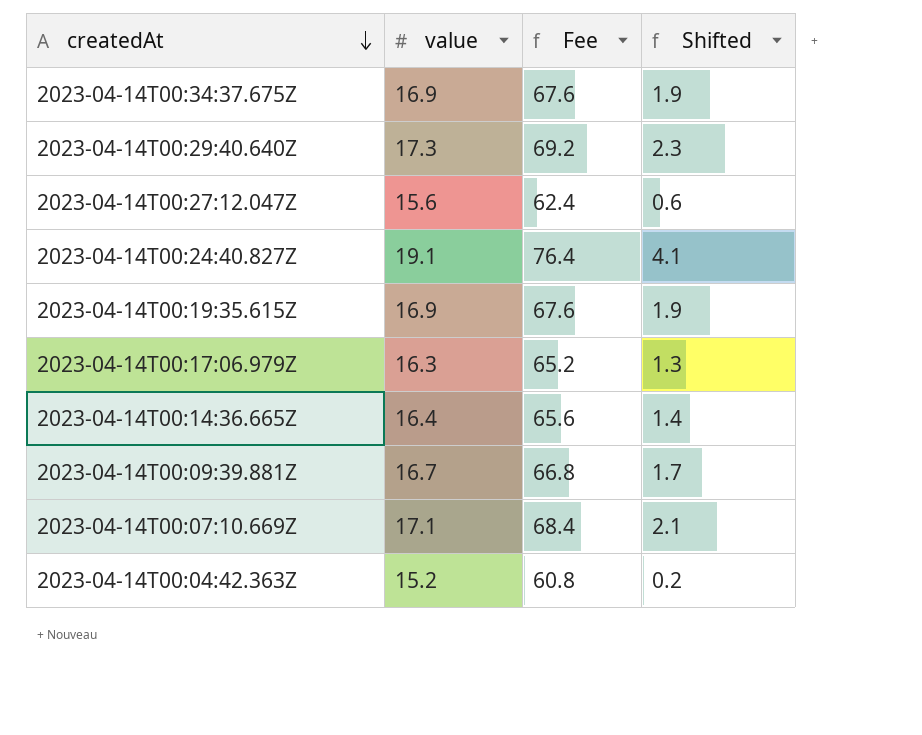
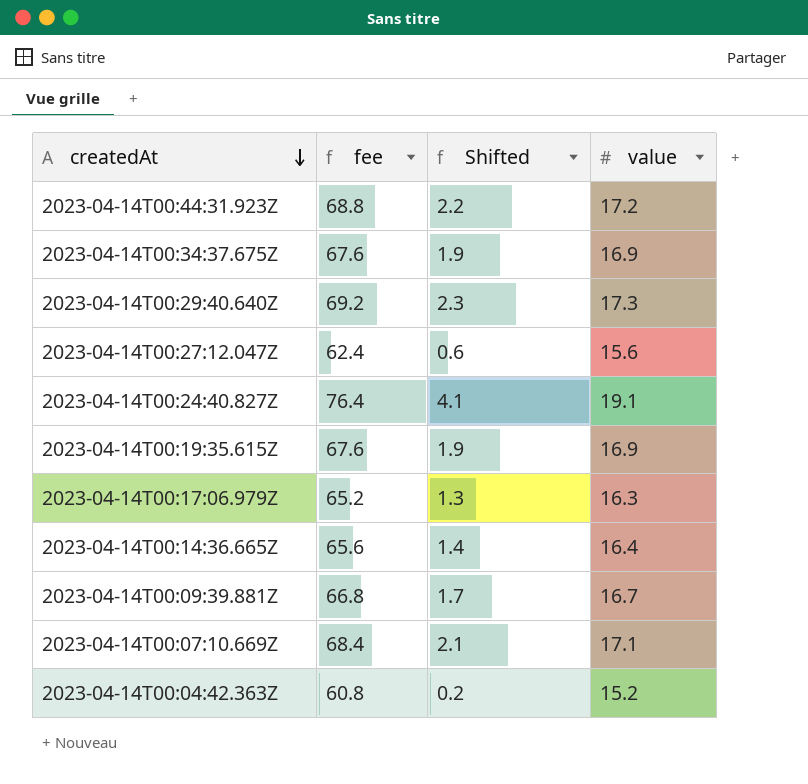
column name: Fee -> fee
column value | position: 2 -> 4
row 2023-04-14T00:44:31.923Z: none -> 68.8 | 2.2 | 17.2

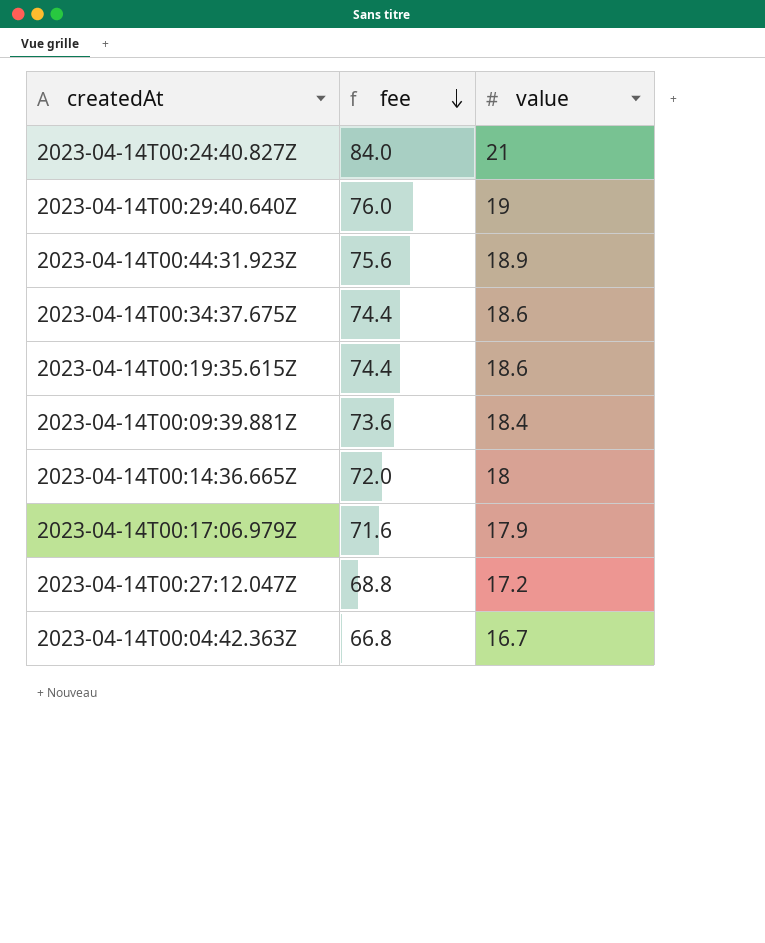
row order: createdAt descending -> fee descending
column Shifted | formula: [value] - 15 -> none
row 2023-04-14T00:07:10.669Z: 68.4 | 2.1 | 17.1 -> none
2023-04-14T00:24:40.827Z | fee: 76.4 -> 84.0
2023-04-14T00:24:40.827Z | value: 19.1 -> 21
2023-04-14T00:29:40.640Z | fee: 69.2 -> 76.0
2023-04-14T00:29:40.640Z | value: 17.3 -> 19
2023-04-14T00:44:31.923Z | fee: 68.8 -> 75.6
2023-04-14T00:44:31.923Z | value: 17.2 -> 18.9
2023-04-14T00:34:37.675Z | fee: 67.6 -> 74.4
2023-04-14T00:34:37.675Z | value: 16.9 -> 18.6
2023-04-14T00:19:35.615Z | fee: 67.6 -> 74.4
2023-04-14T00:19:35.615Z | value: 16.9 -> 18.6
2023-04-14T00:09:39.881Z | fee: 66.8 -> 73.6
2023-04-14T00:09:39.881Z | value: 16.7 -> 18.4
2023-04-14T00:14:36.665Z | fee: 65.6 -> 72.0
2023-04-14T00:14:36.665Z | value: 16.4 -> 18
2023-04-14T00:17:06.979Z | fee: 65.2 -> 71.6
2023-04-14T00:17:06.979Z | value: 16.3 -> 17.9
2023-04-14T00:27:12.047Z | fee: 62.4 -> 68.8
2023-04-14T00:27:12.047Z | value: 15.6 -> 17.2
2023-04-14T00:04:42.363Z | fee: 60.8 -> 66.8
2023-04-14T00:04:42.363Z | value: 15.2 -> 16.7

